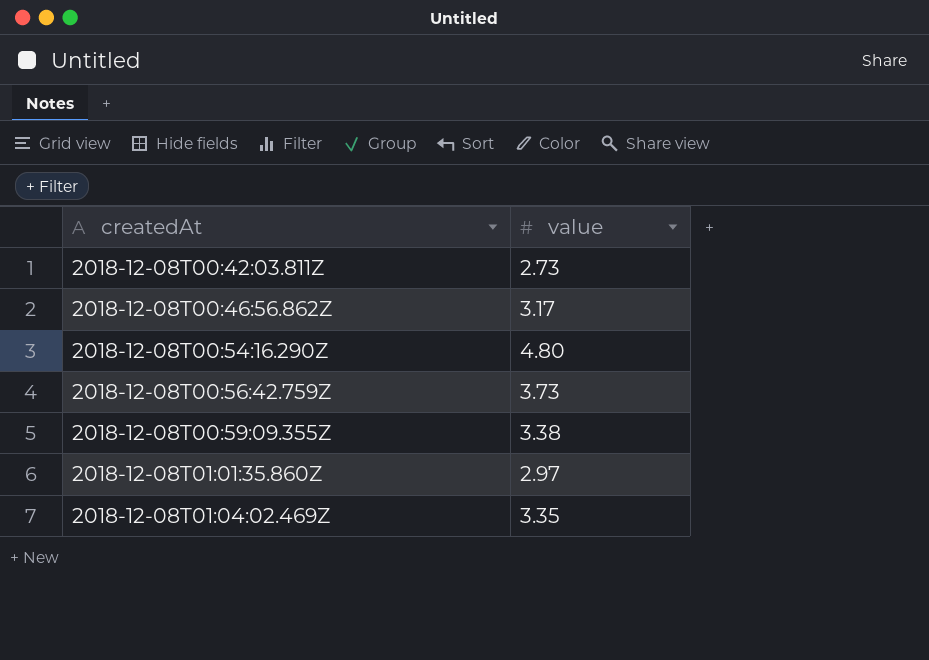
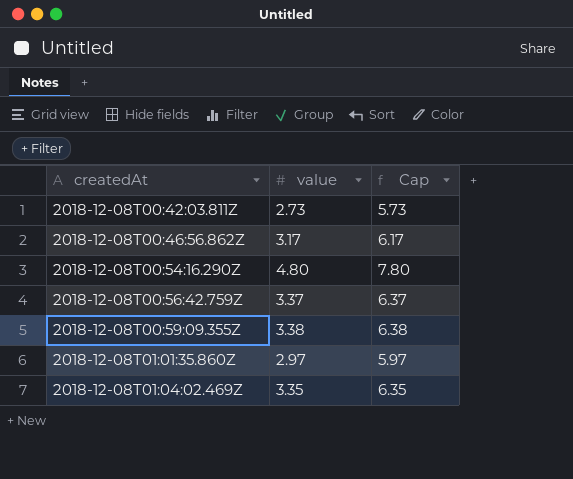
column Cap | formula: none -> [value] + 3
2018-12-08T00:56:42.759Z | value: 3.73 -> 3.37

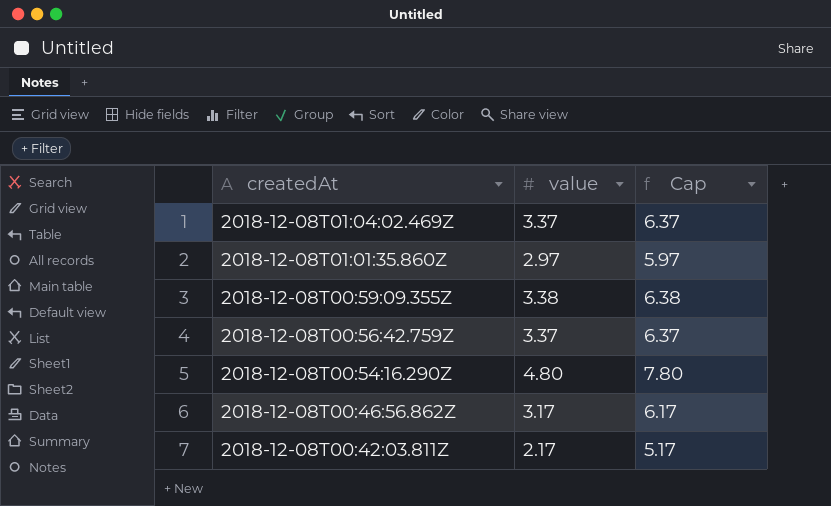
row order: createdAt ascending -> createdAt descending
2018-12-08T01:04:02.469Z | value: 3.35 -> 3.37
2018-12-08T01:04:02.469Z | Cap: 6.35 -> 6.37
2018-12-08T00:42:03.811Z | value: 2.73 -> 2.17
2018-12-08T00:42:03.811Z | Cap: 5.73 -> 5.17

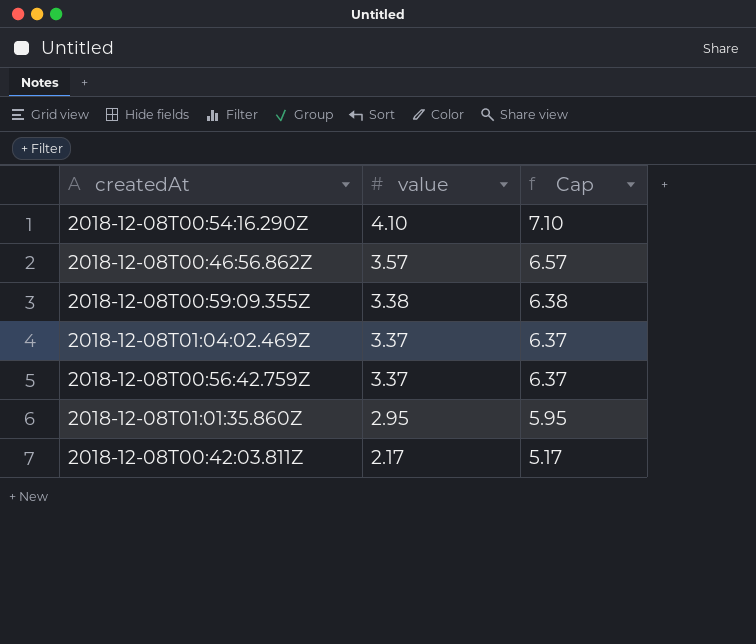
row order: createdAt descending -> value descending
2018-12-08T00:54:16.290Z | value: 4.80 -> 4.10
2018-12-08T00:54:16.290Z | Cap: 7.80 -> 7.10
2018-12-08T00:46:56.862Z | value: 3.17 -> 3.57
2018-12-08T00:46:56.862Z | Cap: 6.17 -> 6.57
2018-12-08T01:01:35.860Z | value: 2.97 -> 2.95
2018-12-08T01:01:35.860Z | Cap: 5.97 -> 5.95

